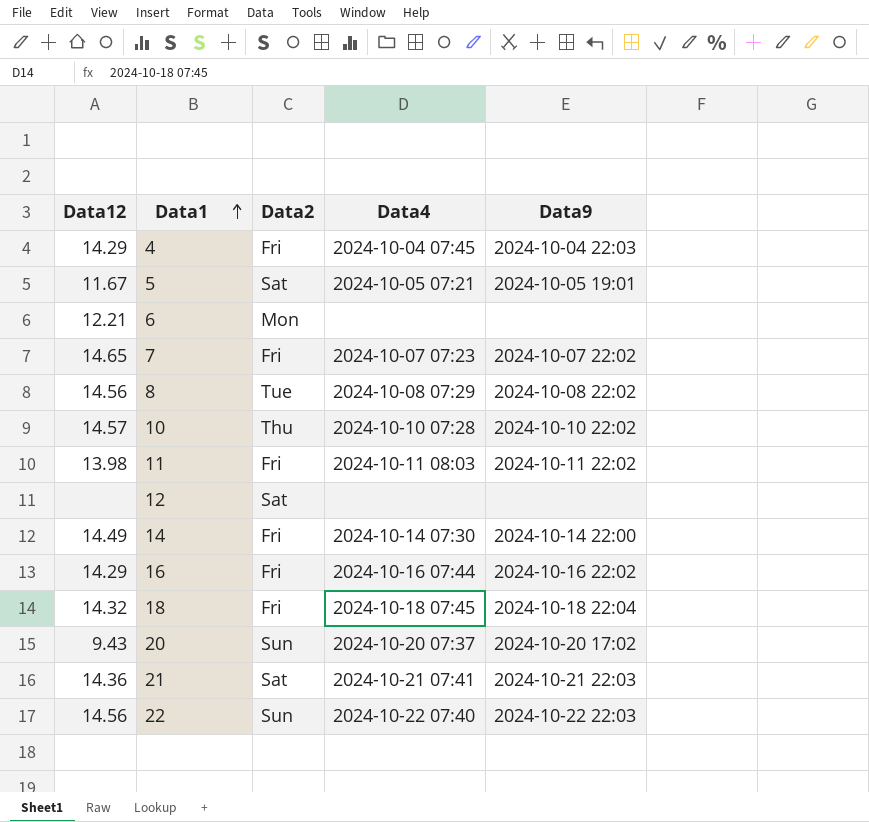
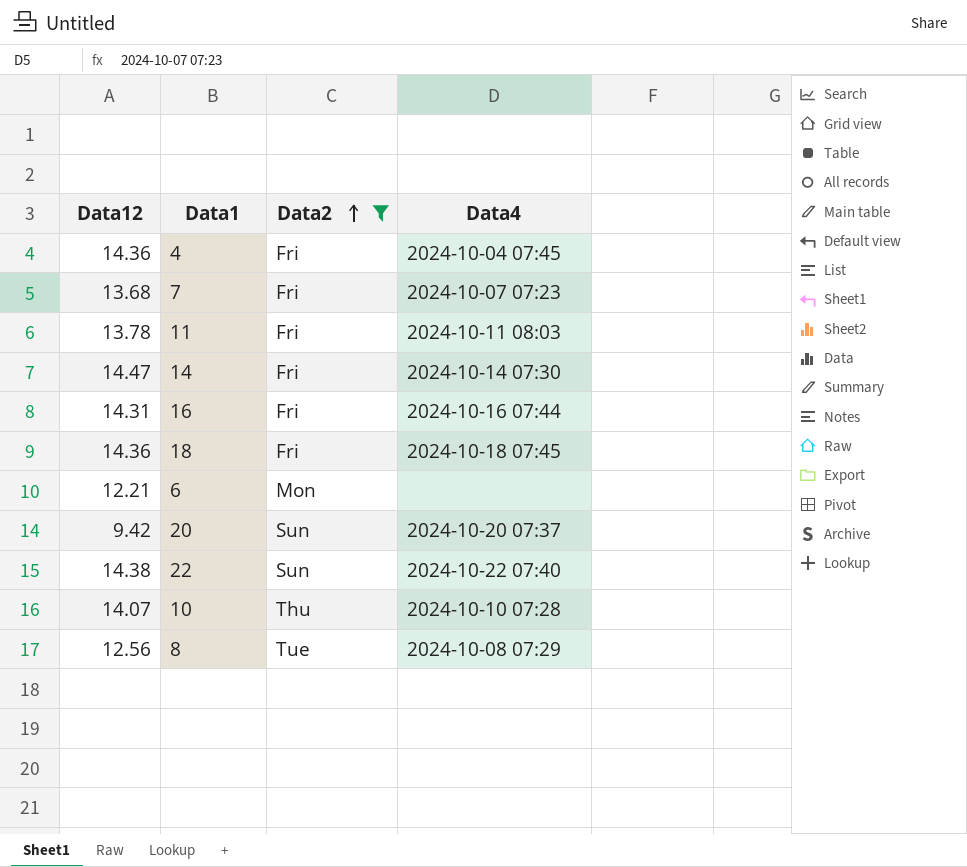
filter: none -> Data2 != Sat
row order: Data1 ascending -> Data2 ascending
column Data9 | position: 5 -> none
4 | Data12: 14.29 -> 14.36
7 | Data12: 14.65 -> 13.68
11 | Data12: 13.98 -> 13.78
14 | Data12: 14.49 -> 14.47
16 | Data12: 14.29 -> 14.31
18 | Data12: 14.32 -> 14.36
20 | Data12: 9.43 -> 9.42
22 | Data12: 14.56 -> 14.38
10 | Data12: 14.57 -> 14.07
8 | Data12: 14.56 -> 12.56

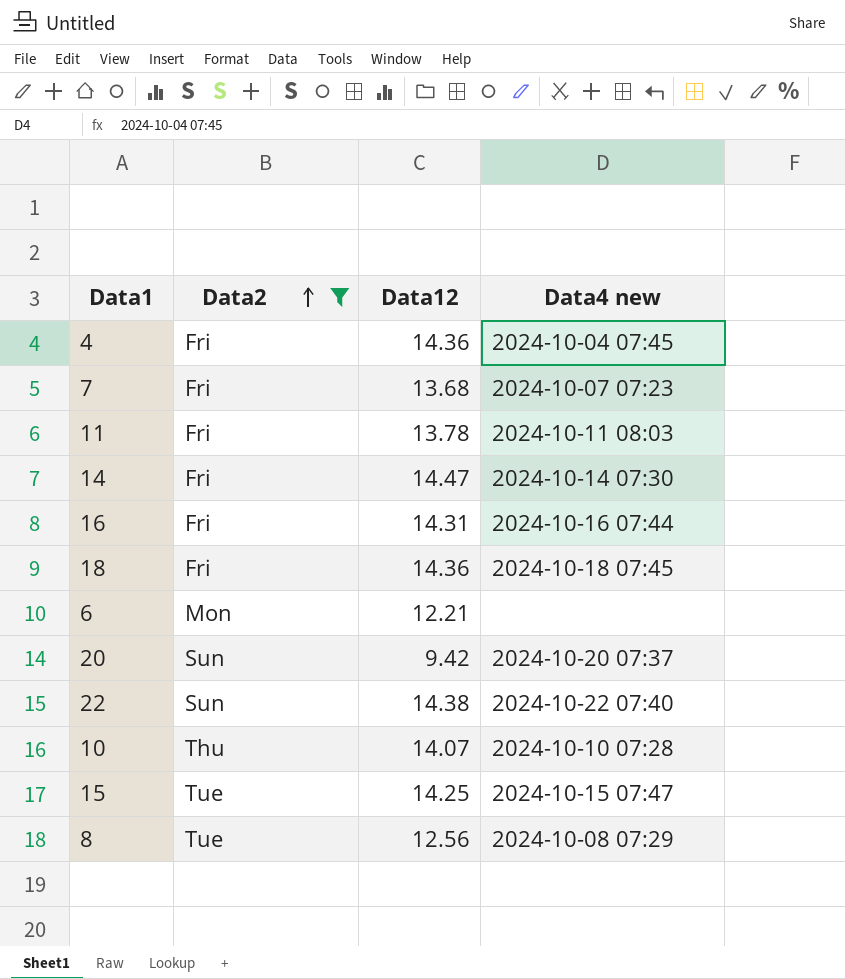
column Data12 | position: 1 -> 3
column name: Data4 -> Data4 new
row 15: none -> Tue | 14.25 | 2024-10-15 07:47

